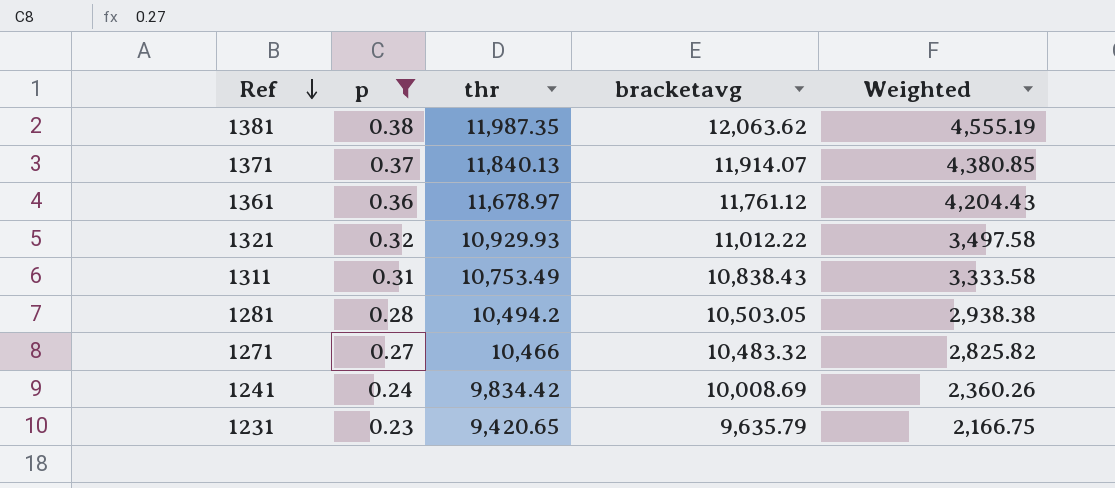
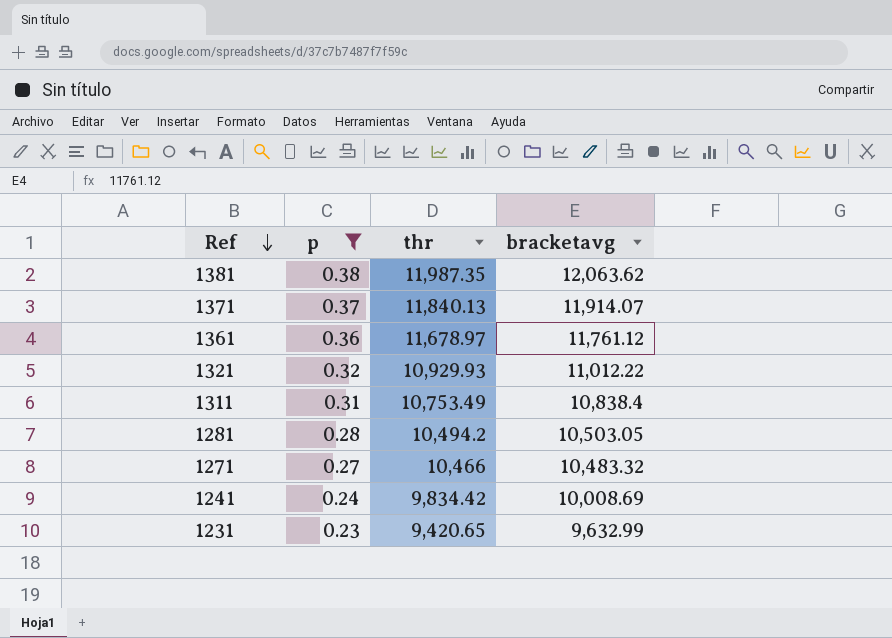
column Weighted | formula: [p] * [thr] -> none
1311 | bracketavg: 10,838.43 -> 10,838.4
1231 | bracketavg: 9,635.79 -> 9,632.99

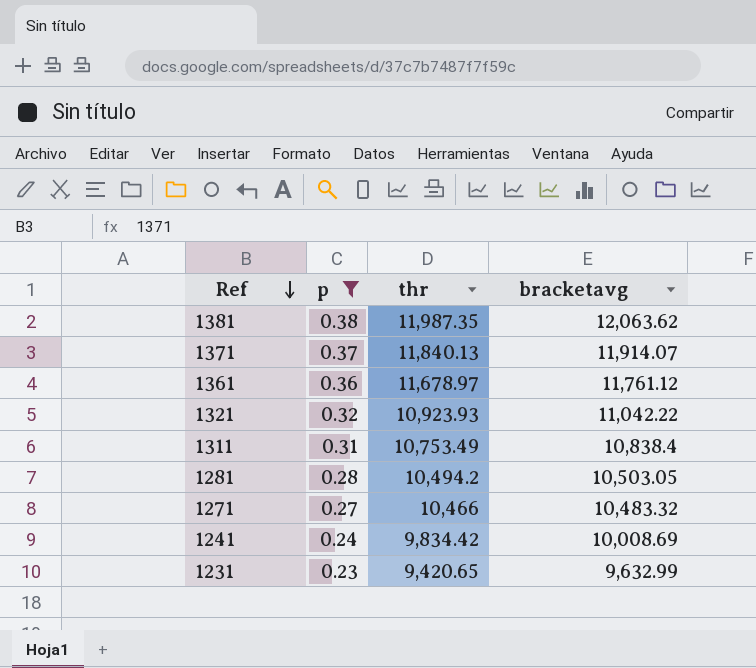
1321 | thr: 10,929.93 -> 10,923.93
1321 | bracketavg: 11,012.22 -> 11,042.22

